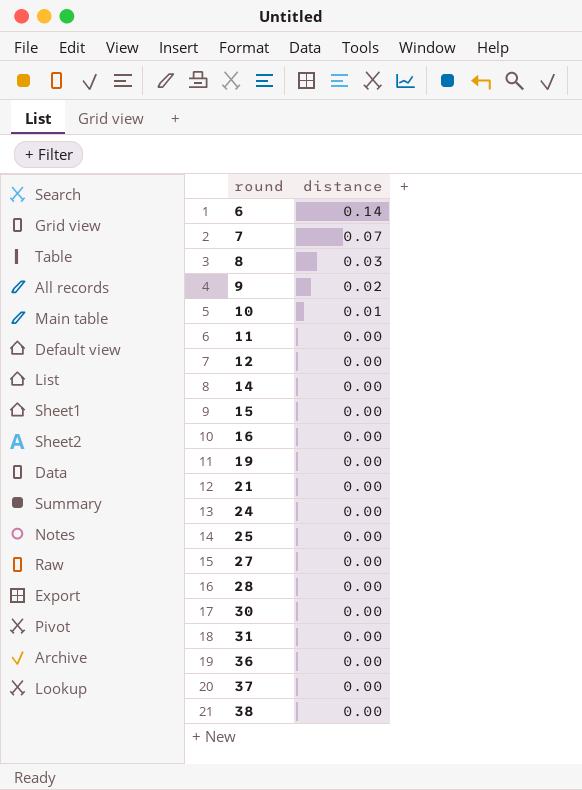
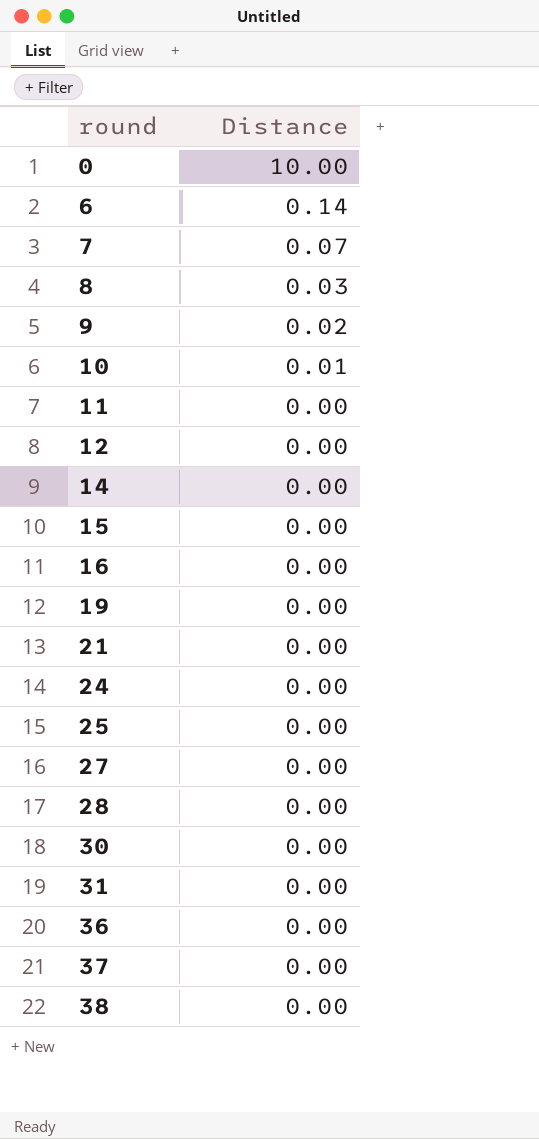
column name: distance -> Distance
row 0: none -> 10.00

